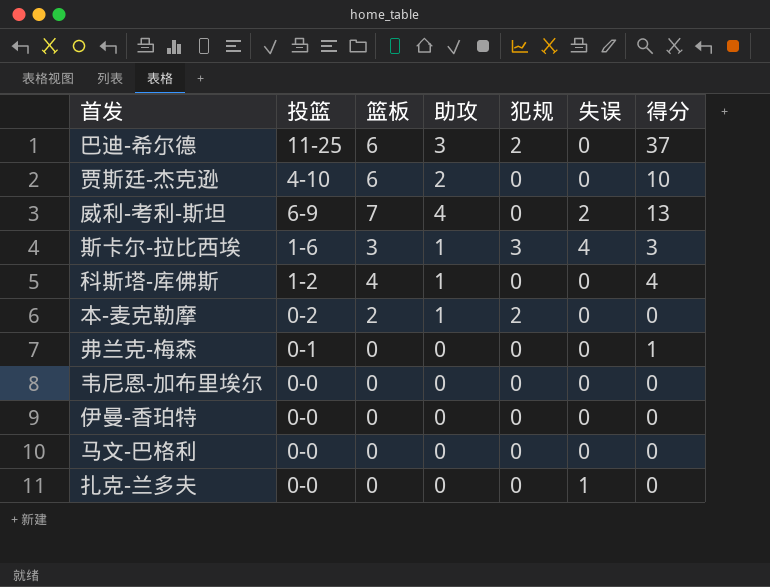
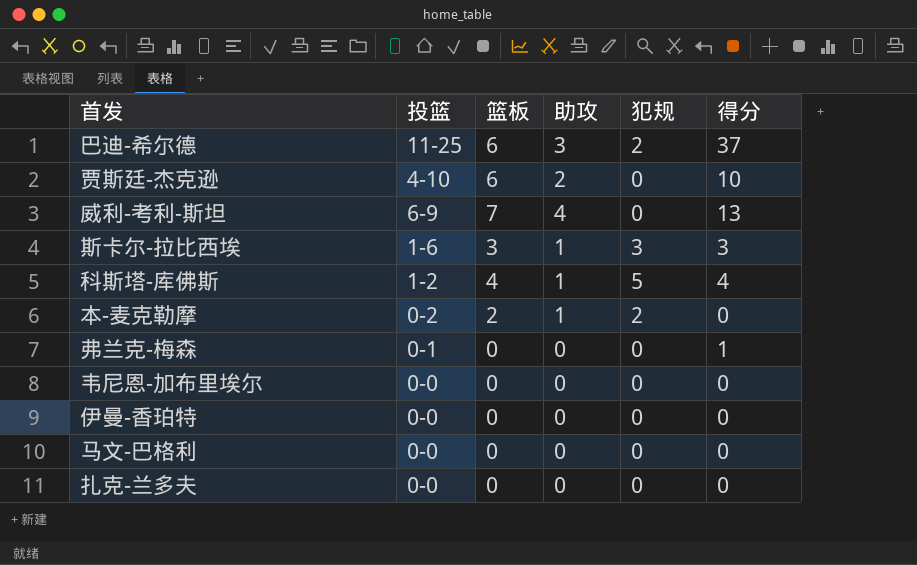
column 失误 | position: 6 -> none
科斯塔-库佛斯 | 犯规: 0 -> 5

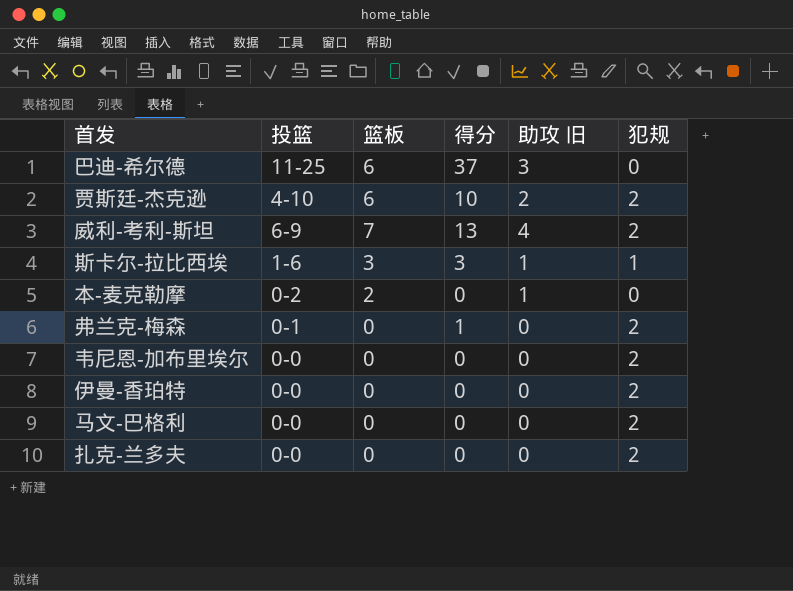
column 得分 | position: 6 -> 4
column name: 助攻 -> 助攻 旧
row 科斯塔-库佛斯: 1-2 | 4 | 1 | 5 | 4 -> none
巴迪-希尔德 | 犯规: 2 -> 0
贾斯廷-杰克逊 | 犯规: 0 -> 2
威利-考利-斯坦 | 犯规: 0 -> 2
斯卡尔-拉比西埃 | 犯规: 3 -> 1
本-麦克勒摩 | 犯规: 2 -> 0
弗兰克-梅森 | 犯规: 0 -> 2
韦尼恩-加布里埃尔 | 犯规: 0 -> 2
伊曼-香珀特 | 犯规: 0 -> 2
马文-巴格利 | 犯规: 0 -> 2
扎克-兰多夫 | 犯规: 0 -> 2

